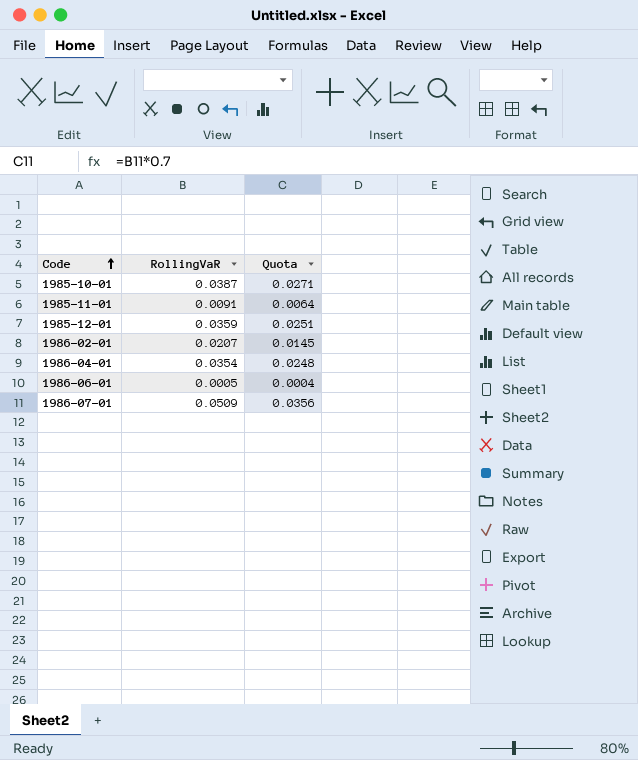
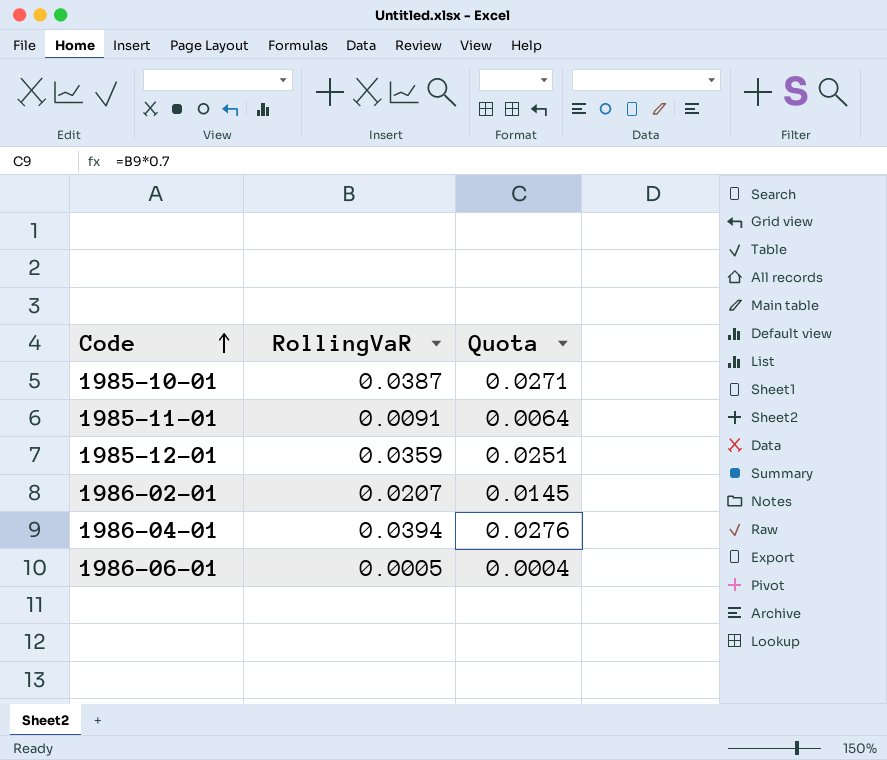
row 1986-07-01: 0.0509 | 0.0356 -> none
1986-04-01 | RollingVaR: 0.0354 -> 0.0394
1986-04-01 | Quota: 0.0248 -> 0.0276

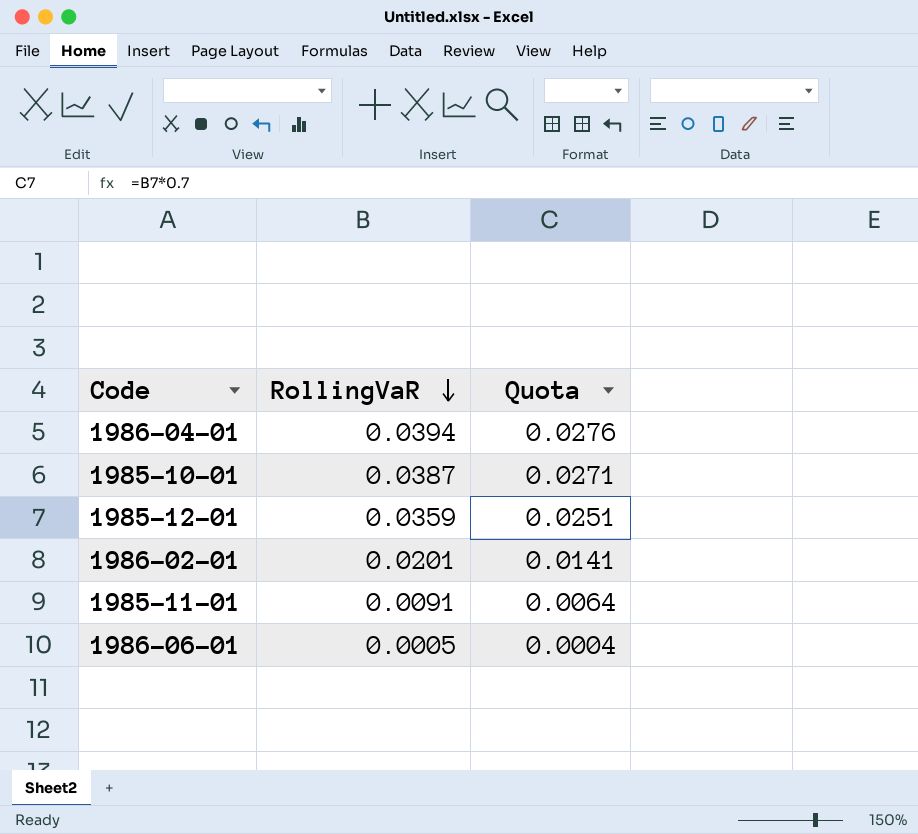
row order: Code ascending -> RollingVaR descending
1986-02-01 | RollingVaR: 0.0207 -> 0.0201
1986-02-01 | Quota: 0.0145 -> 0.0141

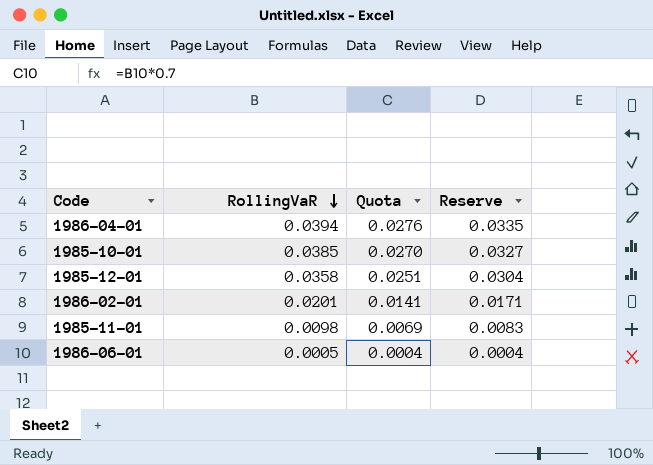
column Reserve | formula: none -> [RollingVaR] * 0.85
1985-10-01 | RollingVaR: 0.0387 -> 0.0385
1985-10-01 | Quota: 0.0271 -> 0.0270
1985-12-01 | RollingVaR: 0.0359 -> 0.0358
1985-11-01 | RollingVaR: 0.0091 -> 0.0098
1985-11-01 | Quota: 0.0064 -> 0.0069

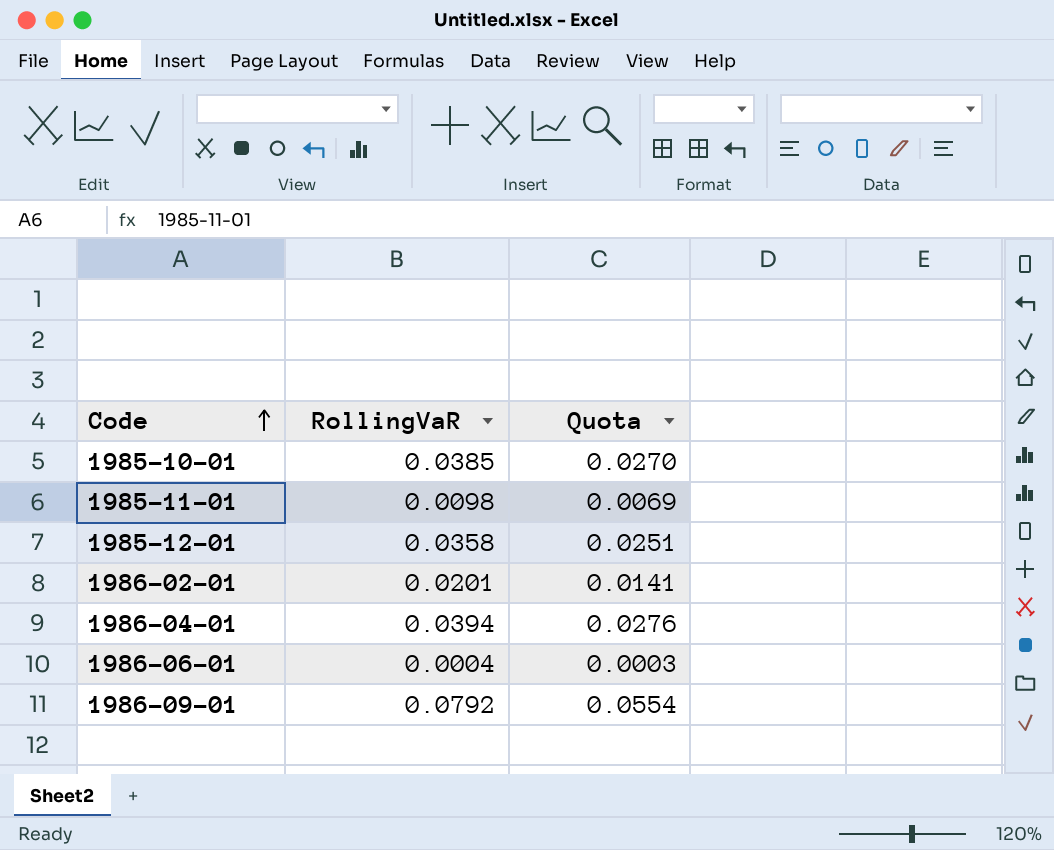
row order: RollingVaR descending -> Code ascending
column Reserve | formula: [RollingVaR] * 0.85 -> none
1986-06-01 | RollingVaR: 0.0005 -> 0.0004
1986-06-01 | Quota: 0.0004 -> 0.0003
row 1986-09-01: none -> 0.0792 | 0.0554

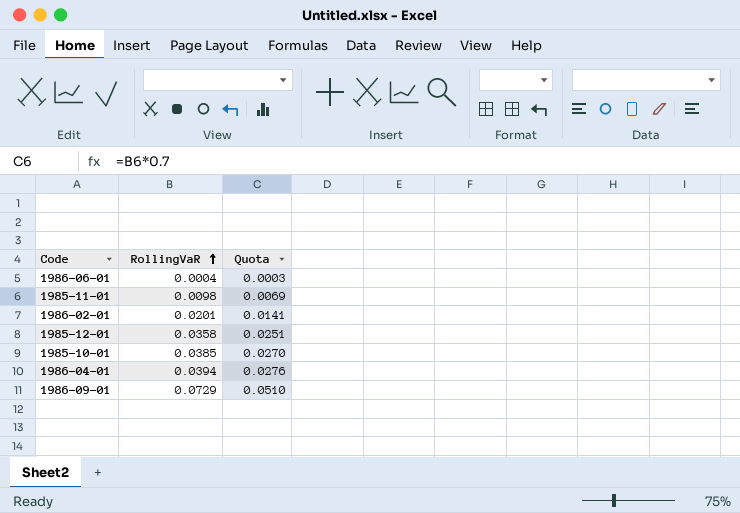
row order: Code ascending -> RollingVaR ascending
1986-09-01 | RollingVaR: 0.0792 -> 0.0729
1986-09-01 | Quota: 0.0554 -> 0.0510

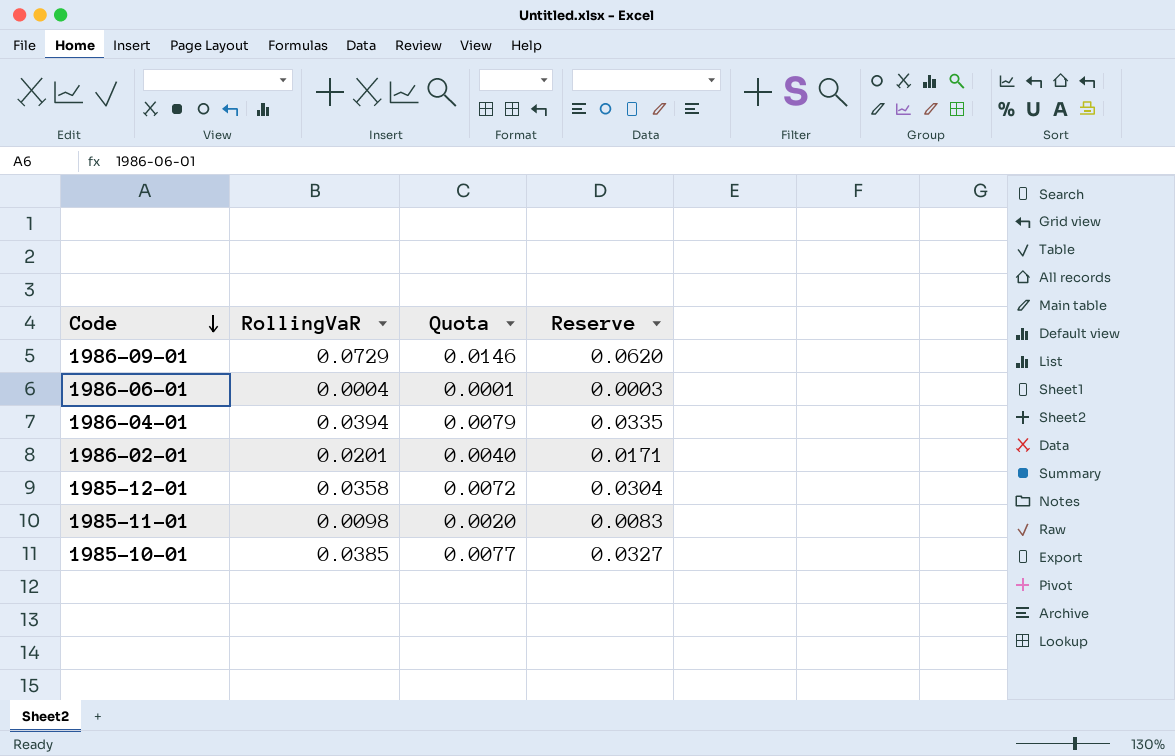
row order: RollingVaR ascending -> Code descending
column Quota | formula: [RollingVaR] * 0.7 -> [RollingVaR] * 0.2
column Reserve | formula: none -> [RollingVaR] * 0.85

